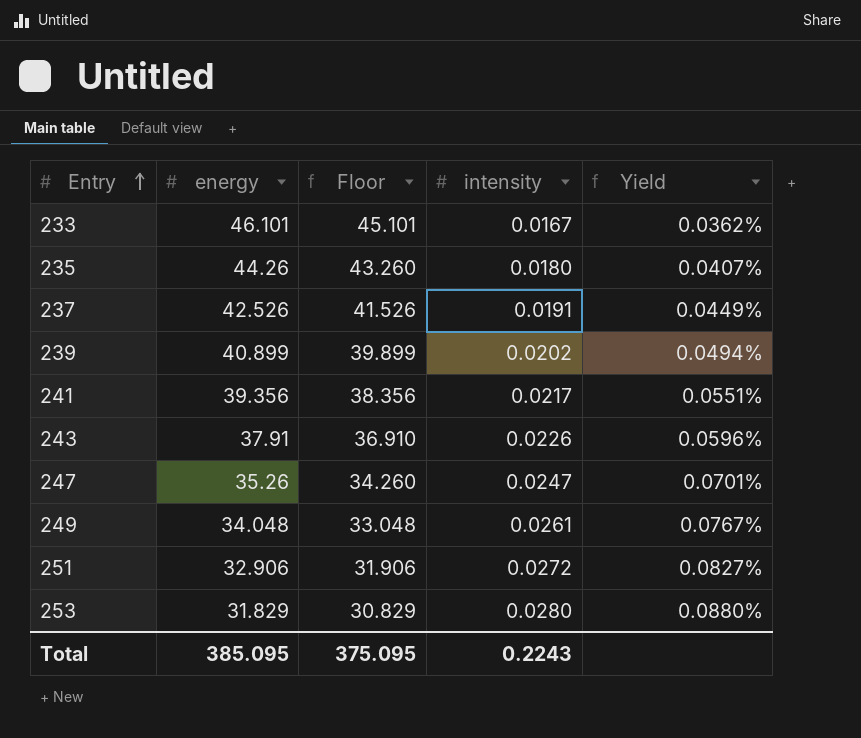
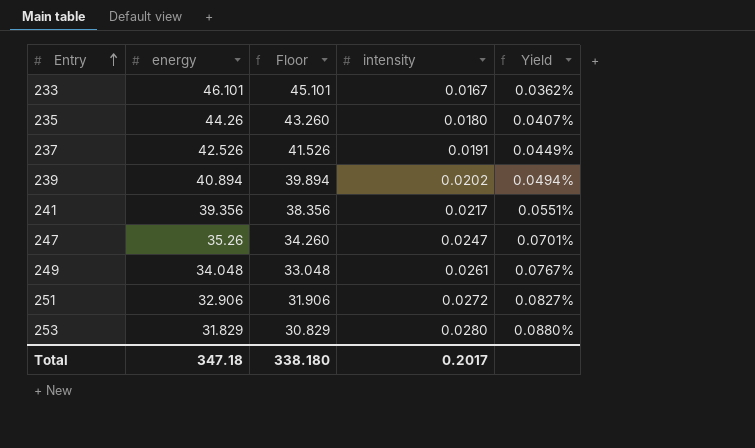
row 243: 37.91 | 36.910 | 0.0226 | 0.0596% -> none
239 | energy: 40.899 -> 40.894
239 | Floor: 39.899 -> 39.894
Total | energy: 385.095 -> 347.18
Total | Floor: 375.095 -> 338.180
Total | intensity: 0.2243 -> 0.2017

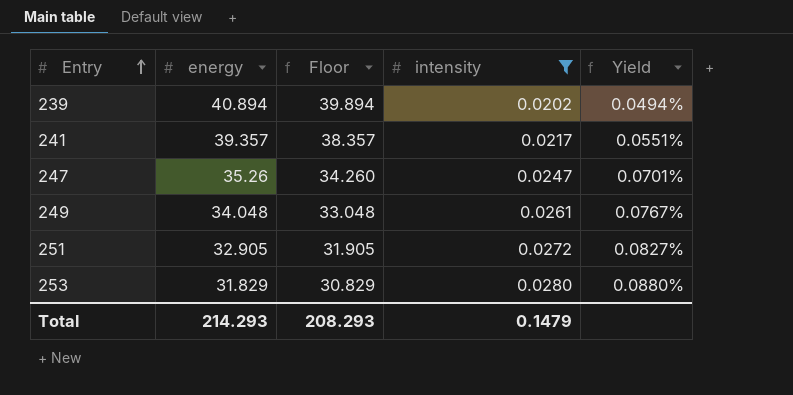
filter: none -> intensity >= 0.0202
241 | energy: 39.356 -> 39.357
241 | Floor: 38.356 -> 38.357
251 | energy: 32.906 -> 32.905
251 | Floor: 31.906 -> 31.905
Total | energy: 347.18 -> 214.293
Total | Floor: 338.180 -> 208.293
Total | intensity: 0.2017 -> 0.1479

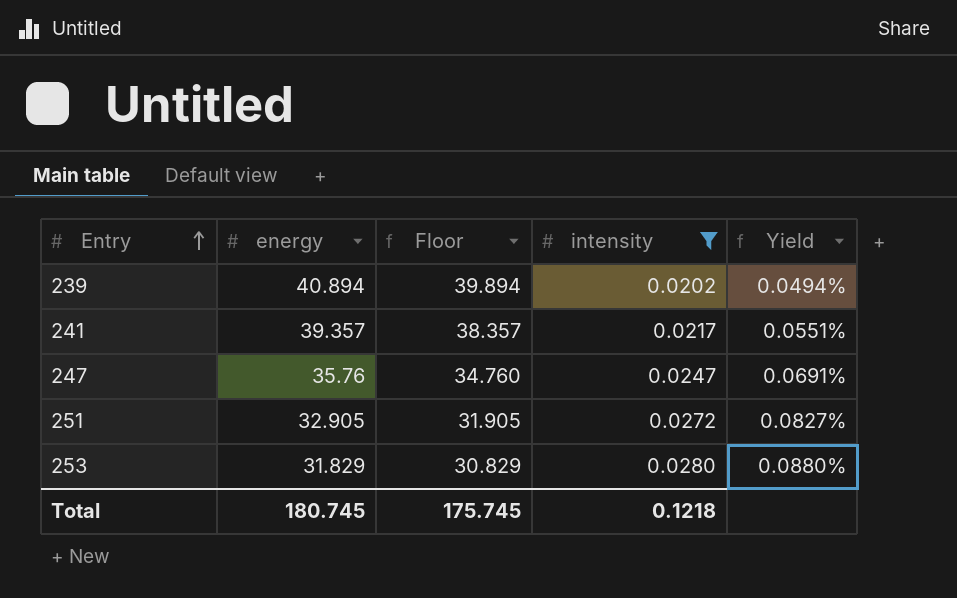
row 249: 34.048 | 33.048 | 0.0261 | 0.0767% -> none
247 | energy: 35.26 -> 35.76
247 | Floor: 34.260 -> 34.760
247 | Yield: 0.0701% -> 0.0691%
Total | energy: 214.293 -> 180.745
Total | Floor: 208.293 -> 175.745
Total | intensity: 0.1479 -> 0.1218

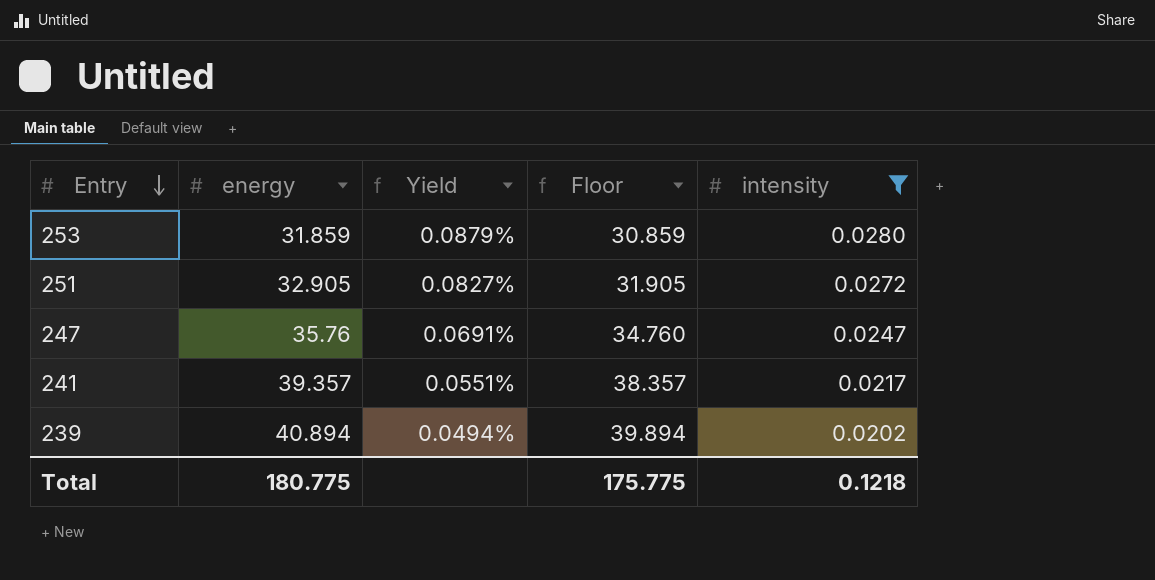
row order: Entry ascending -> Entry descending
column Yield | position: 5 -> 3
253 | energy: 31.829 -> 31.859
253 | Yield: 0.0880% -> 0.0879%
253 | Floor: 30.829 -> 30.859
Total | energy: 180.745 -> 180.775
Total | Floor: 175.745 -> 175.775

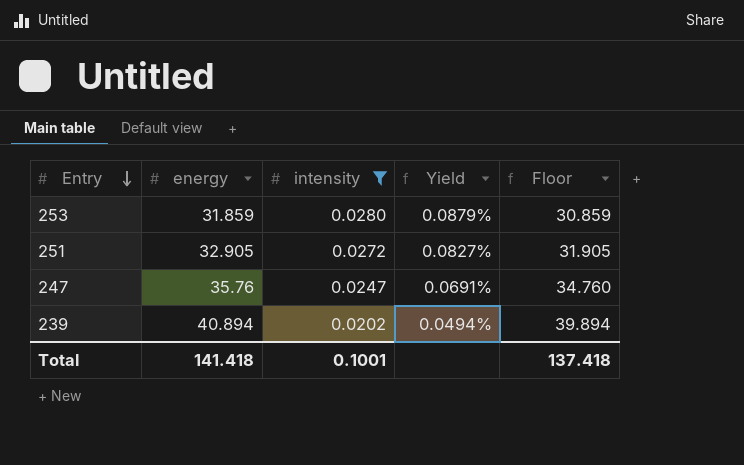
column intensity | position: 5 -> 3
row 241: 39.357 | 0.0551% | 38.357 | 0.0217 -> none
Total | energy: 180.775 -> 141.418
Total | intensity: 0.1218 -> 0.1001
Total | Floor: 175.775 -> 137.418

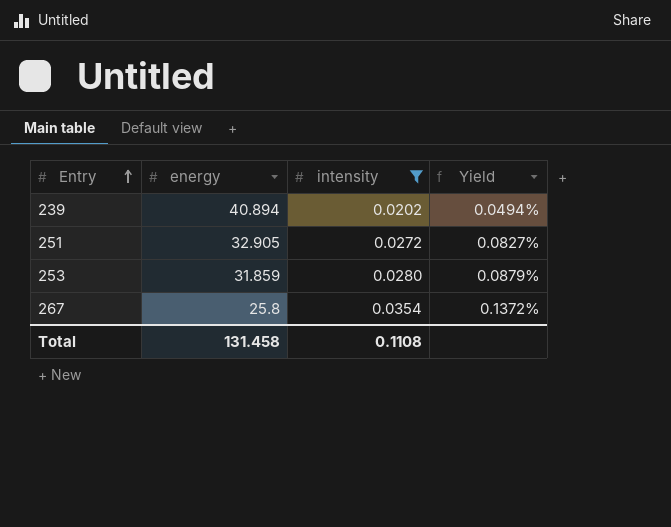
row order: Entry descending -> Entry ascending
column Floor | formula: [energy] - 1 -> none
row 247: 35.76 | 0.0247 | 0.0691% | 34.760 -> none
row 267: none -> 25.8 | 0.0354 | 0.1372%
Total | energy: 141.418 -> 131.458
Total | intensity: 0.1001 -> 0.1108

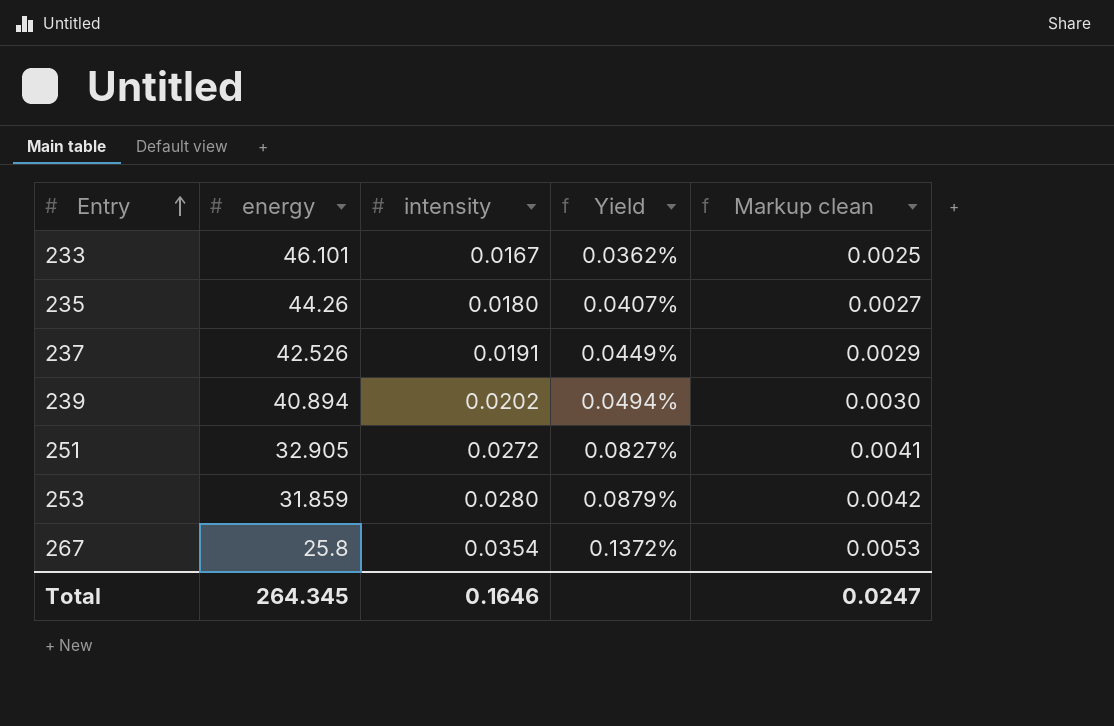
filter: intensity >= 0.0202 -> none
column Markup clean | formula: none -> [intensity] * 0.15
Total | energy: 131.458 -> 264.345
Total | intensity: 0.1108 -> 0.1646

